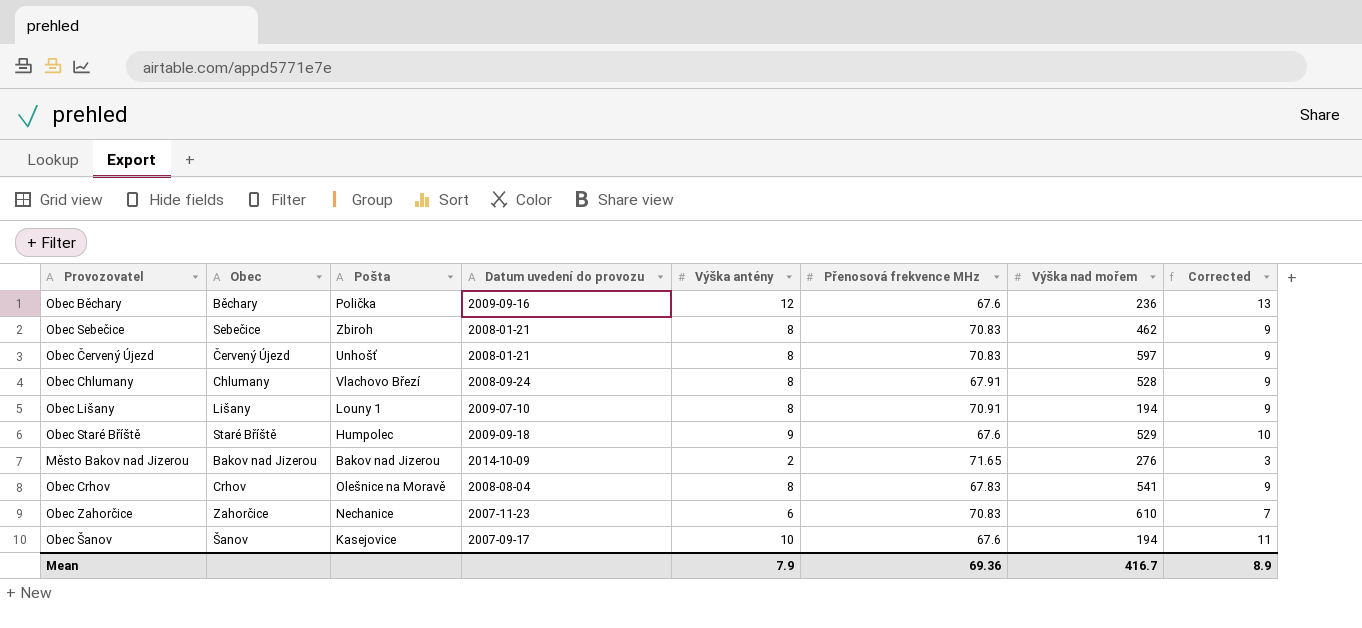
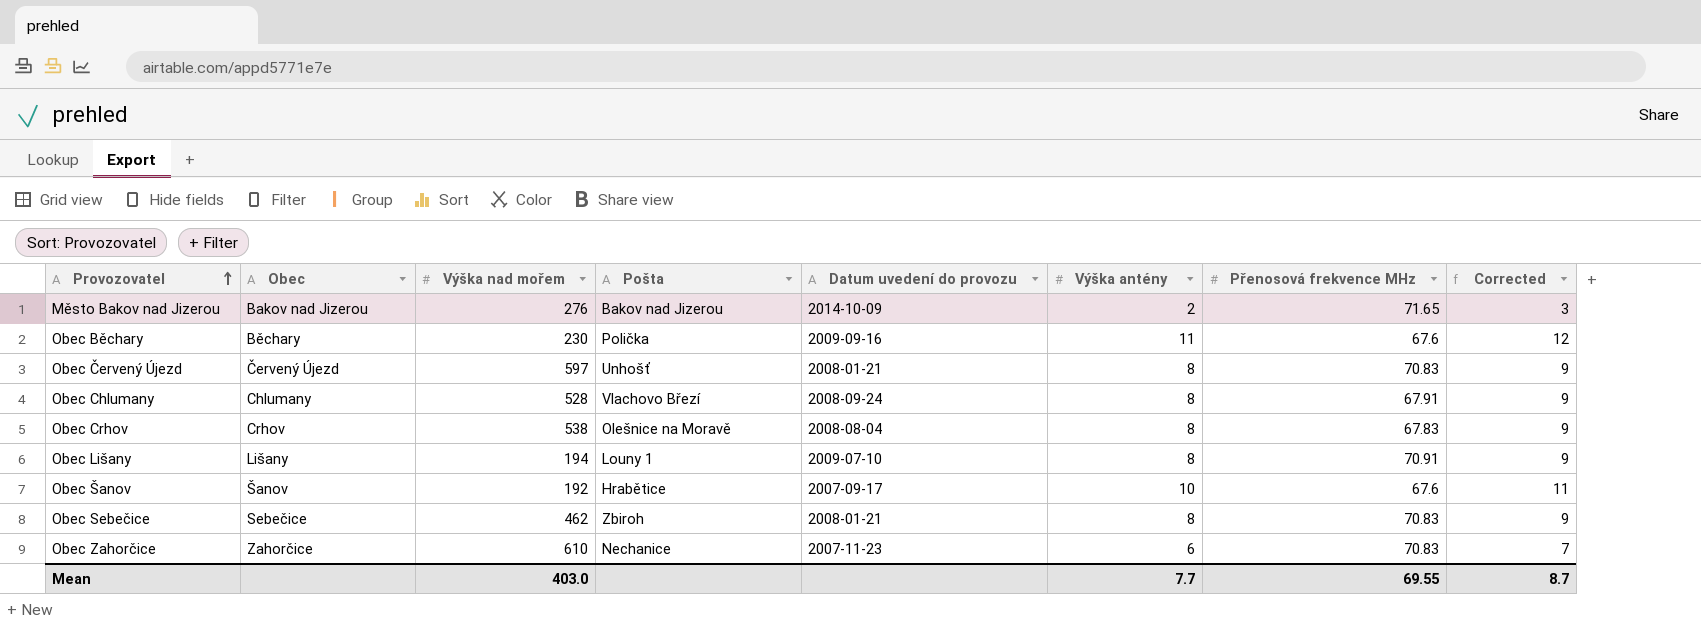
row order: none -> Provozovatel ascending
column Výška nad mořem | position: 7 -> 3
row Obec Staré Bříště: Staré Bříště | Humpolec | 2009-09-18 | 9 | 67.6 | 529 | 10 -> none
Obec Běchary | Výška nad mořem: 236 -> 230
Obec Běchary | Výška antény: 12 -> 11
Obec Běchary | Corrected: 13 -> 12
Obec Crhov | Výška nad mořem: 541 -> 538
Obec Šanov | Výška nad mořem: 194 -> 192
Obec Šanov | Pošta: Kasejovice -> Hrabětice
Mean | Výška nad mořem: 416.7 -> 403.0
Mean | Výška antény: 7.9 -> 7.7
Mean | Přenosová frekvence MHz: 69.36 -> 69.55
Mean | Corrected: 8.9 -> 8.7

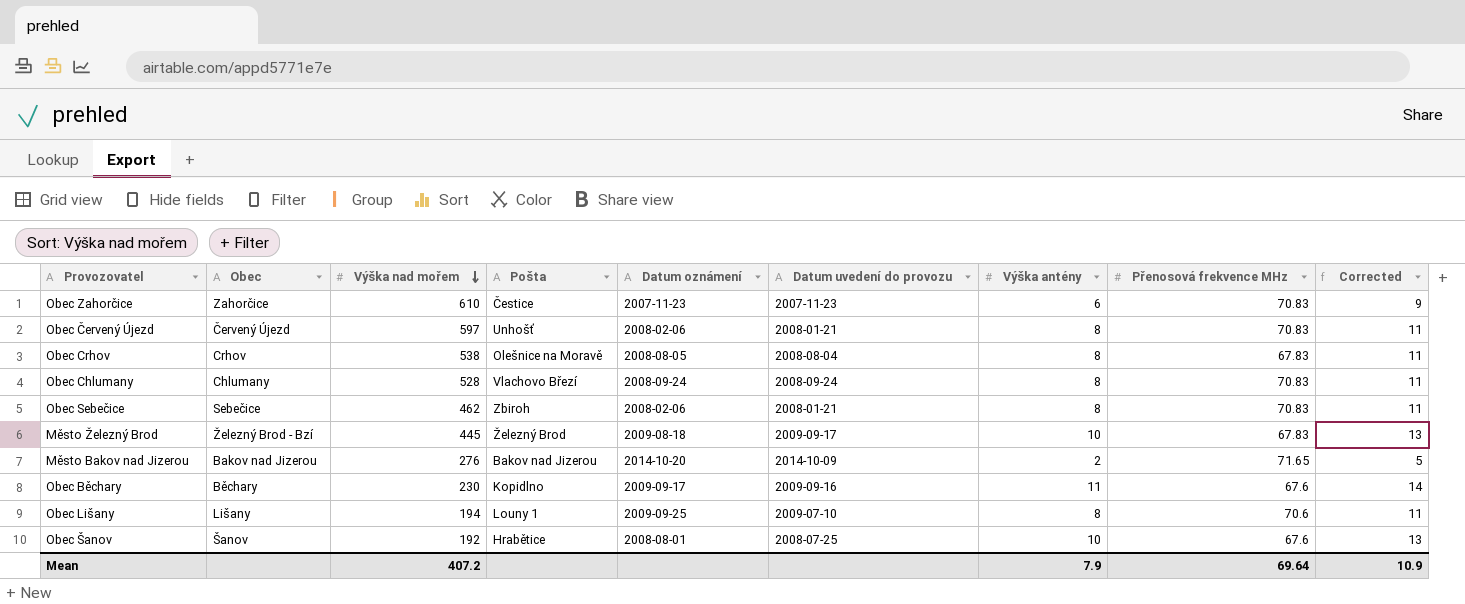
row order: Provozovatel ascending -> Výška nad mořem descending
column Datum oznámení | position: none -> 5
column Corrected | formula: [Výška antény] + 1 -> [Výška antény] + 3
Obec Zahorčice | Pošta: Nechanice -> Čestice
Obec Chlumany | Přenosová frekvence MHz: 67.91 -> 70.83
row Město Železný Brod: none -> Železný Brod - Bzí | 445 | Železný Brod | 2009-08-18 | 2009-09-17 | 10 | 67.83 | 13
Obec Běchary | Pošta: Polička -> Kopidlno
Obec Lišany | Přenosová frekvence MHz: 70.91 -> 70.6
Obec Šanov | Datum uvedení do provozu: 2007-09-17 -> 2008-07-25
Mean | Výška nad mořem: 403.0 -> 407.2
Mean | Výška antény: 7.7 -> 7.9
Mean | Přenosová frekvence MHz: 69.55 -> 69.64
Mean | Corrected: 8.7 -> 10.9

